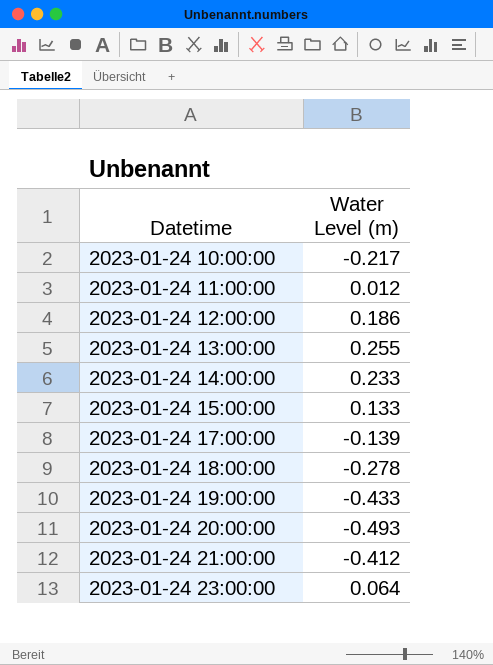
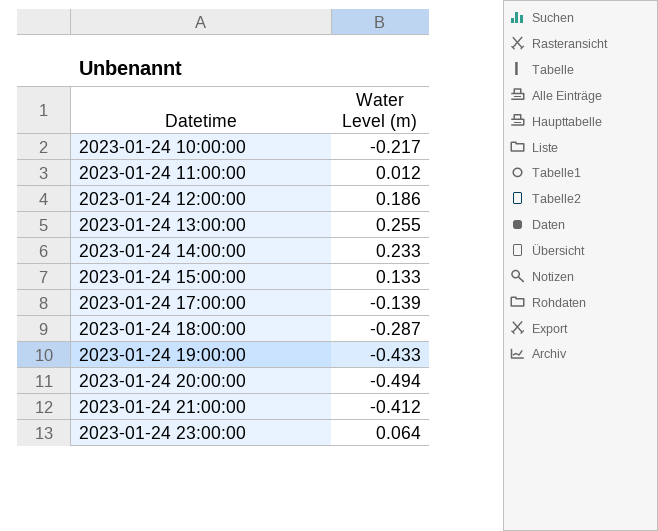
2023-01-24 18:00:00 | Water Level (m): -0.278 -> -0.287
2023-01-24 20:00:00 | Water Level (m): -0.493 -> -0.494

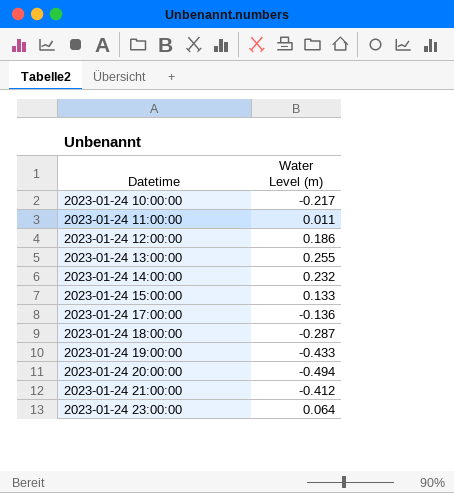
2023-01-24 11:00:00 | Water Level (m): 0.012 -> 0.011
2023-01-24 14:00:00 | Water Level (m): 0.233 -> 0.232
2023-01-24 17:00:00 | Water Level (m): -0.139 -> -0.136

